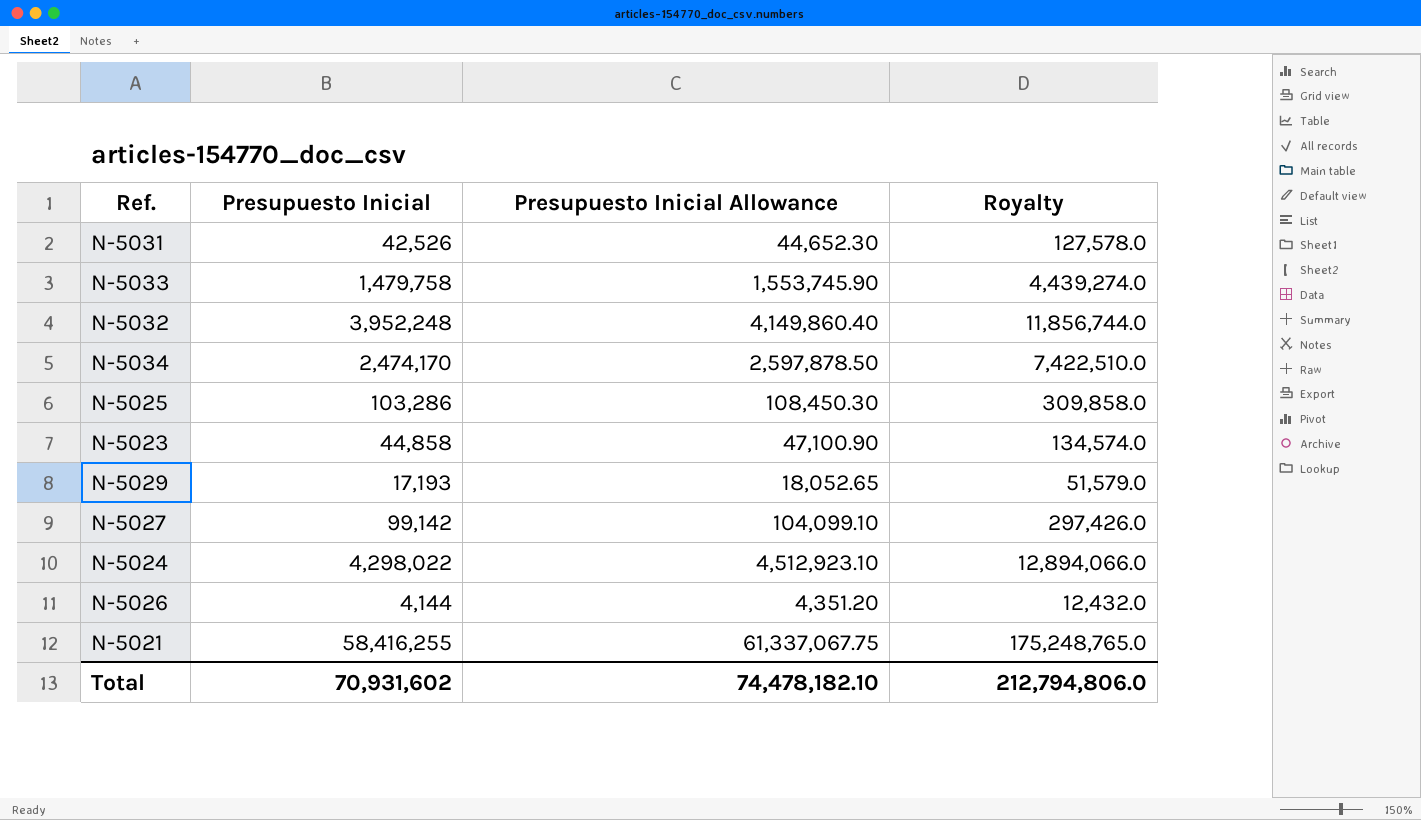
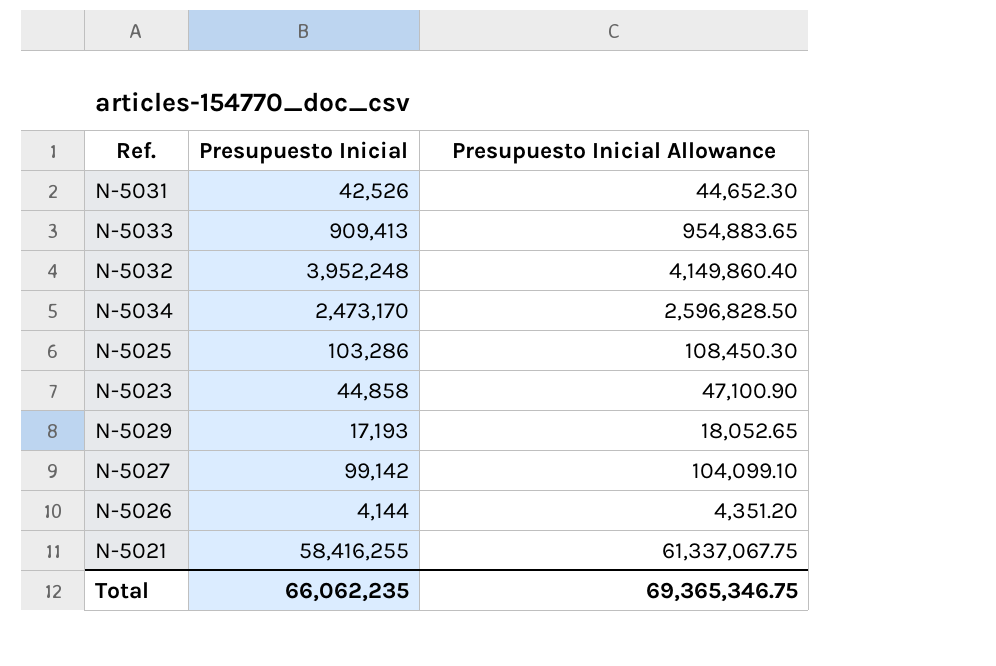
column Royalty | formula: [Presupuesto Inicial] * 3 -> none
row N-5024: 4,298,022 | 4,512,923.10 | 12,894,066.0 -> none
N-5033 | Presupuesto Inicial: 1,479,758 -> 909,413
N-5033 | Presupuesto Inicial Allowance: 1,553,745.90 -> 954,883.65
N-5034 | Presupuesto Inicial: 2,474,170 -> 2,473,170
N-5034 | Presupuesto Inicial Allowance: 2,597,878.50 -> 2,596,828.50
Total | Presupuesto Inicial: 70,931,602 -> 66,062,235
Total | Presupuesto Inicial Allowance: 74,478,182.10 -> 69,365,346.75

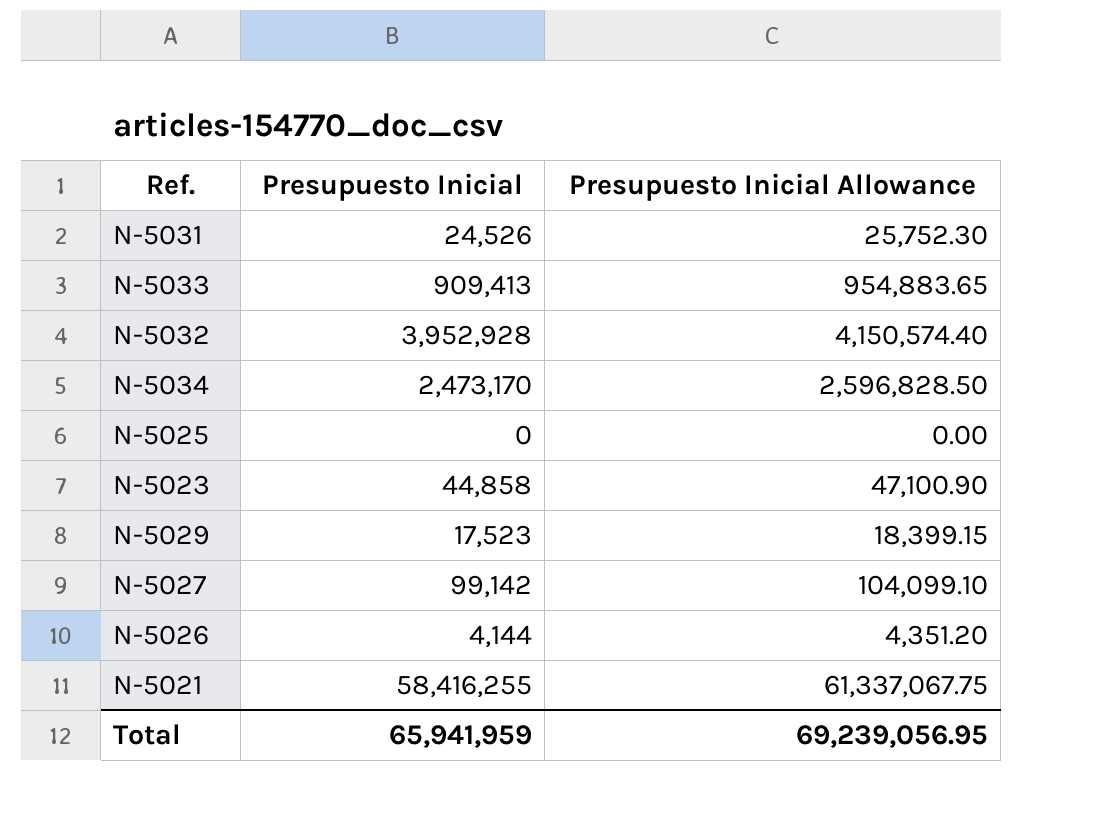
N-5031 | Presupuesto Inicial: 42,526 -> 24,526
N-5031 | Presupuesto Inicial Allowance: 44,652.30 -> 25,752.30
N-5032 | Presupuesto Inicial: 3,952,248 -> 3,952,928
N-5032 | Presupuesto Inicial Allowance: 4,149,860.40 -> 4,150,574.40
N-5025 | Presupuesto Inicial: 103,286 -> 0
N-5025 | Presupuesto Inicial Allowance: 108,450.30 -> 0.00
N-5029 | Presupuesto Inicial: 17,193 -> 17,523
N-5029 | Presupuesto Inicial Allowance: 18,052.65 -> 18,399.15
Total | Presupuesto Inicial: 66,062,235 -> 65,941,959
Total | Presupuesto Inicial Allowance: 69,365,346.75 -> 69,239,056.95

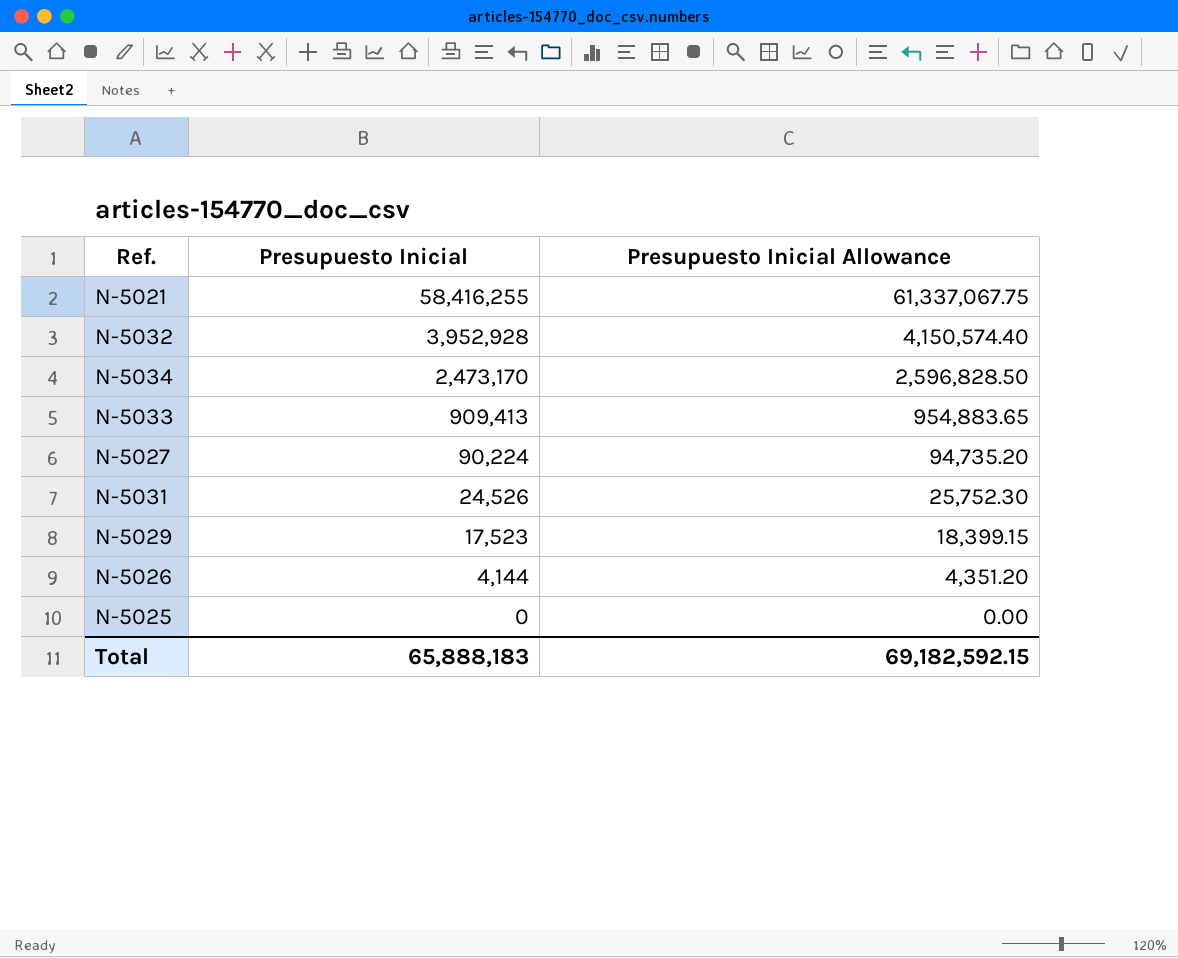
row order: none -> Presupuesto Inicial descending
row N-5023: 44,858 | 47,100.90 -> none
N-5027 | Presupuesto Inicial: 99,142 -> 90,224
N-5027 | Presupuesto Inicial Allowance: 104,099.10 -> 94,735.20
Total | Presupuesto Inicial: 65,941,959 -> 65,888,183
Total | Presupuesto Inicial Allowance: 69,239,056.95 -> 69,182,592.15

